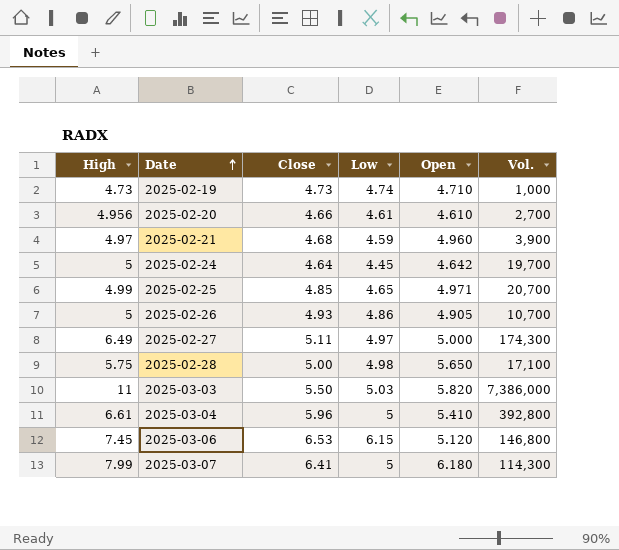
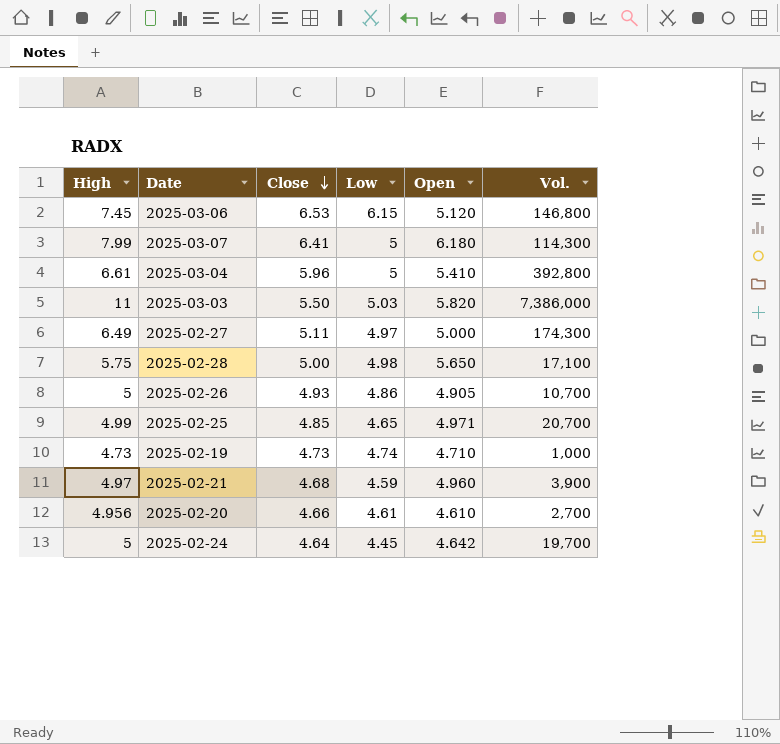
row order: Date ascending -> Close descending

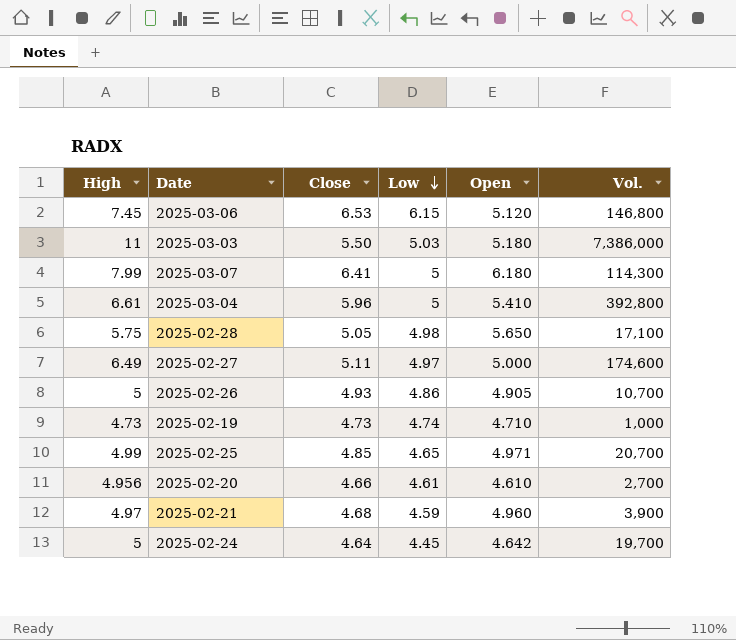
row order: Close descending -> Low descending
2025-03-03 | Open: 5.820 -> 5.180
2025-02-28 | Close: 5.00 -> 5.05
2025-02-27 | Vol.: 174,300 -> 174,600

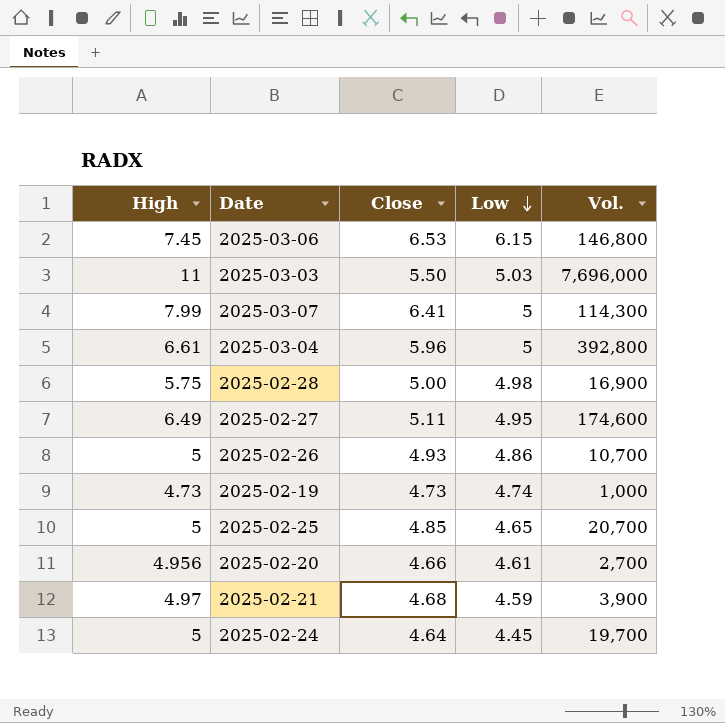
column Open | position: 5 -> none
2025-03-03 | Vol.: 7,386,000 -> 7,696,000
2025-02-28 | Close: 5.05 -> 5.00
2025-02-28 | Vol.: 17,100 -> 16,900
2025-02-27 | Low: 4.97 -> 4.95
2025-02-25 | High: 4.99 -> 5

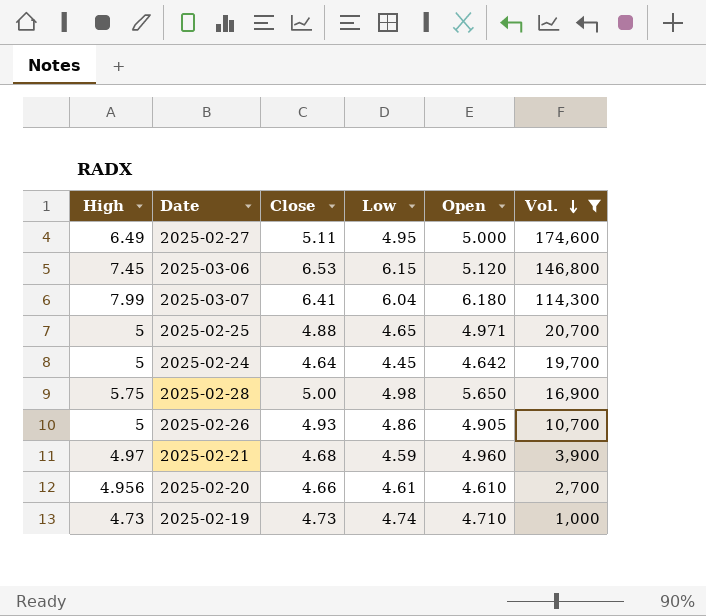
filter: none -> Vol. <= 174,600
row order: Low descending -> Vol. descending
column Open | position: none -> 5
2025-03-07 | Low: 5 -> 6.04
2025-02-25 | Close: 4.85 -> 4.88

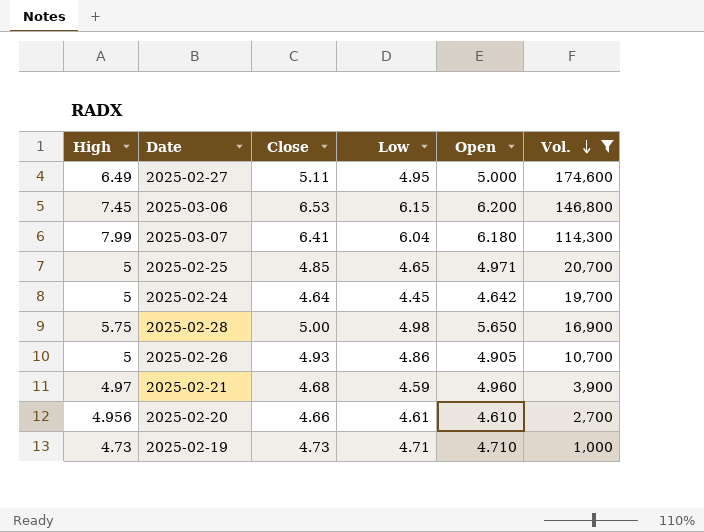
2025-03-06 | Open: 5.120 -> 6.200
2025-02-25 | Close: 4.88 -> 4.85
2025-02-19 | Low: 4.74 -> 4.71

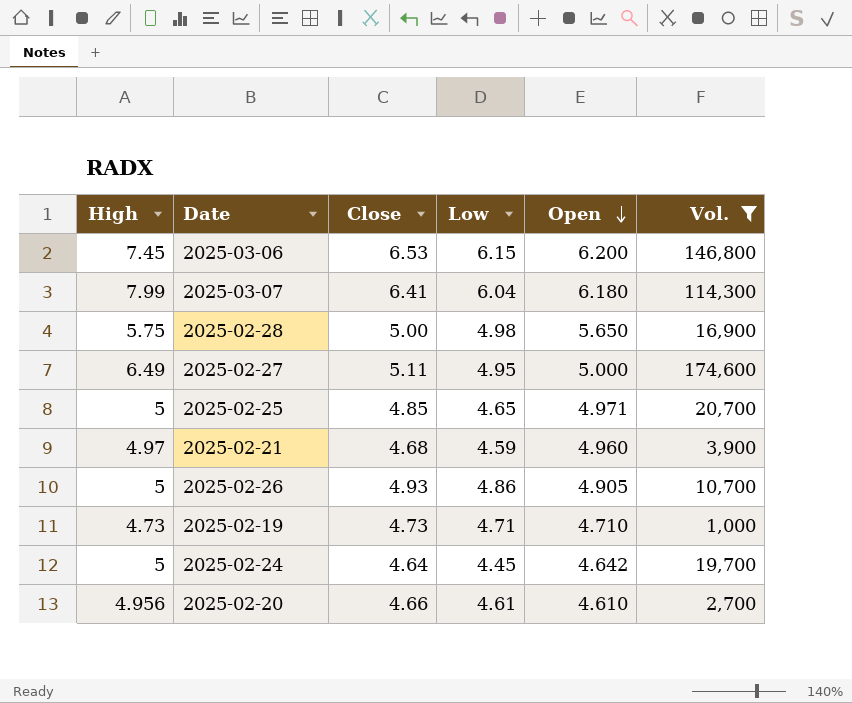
row order: Vol. descending -> Open descending

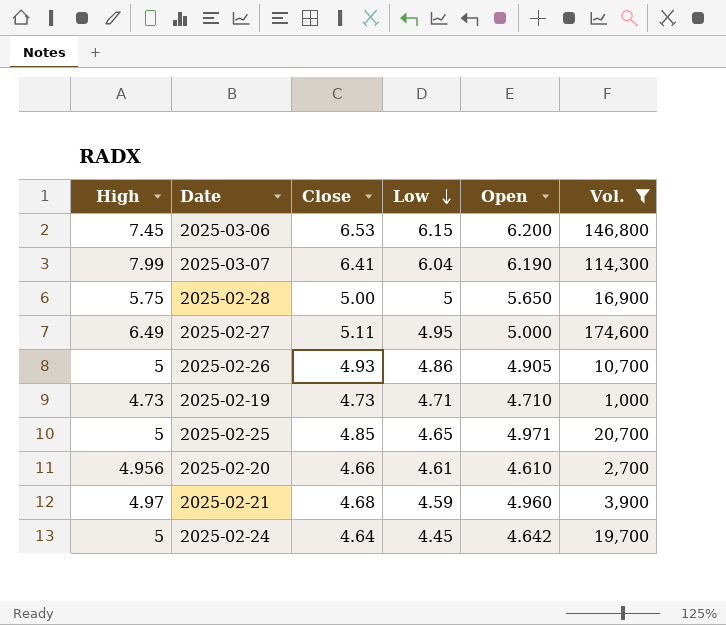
row order: Open descending -> Low descending
2025-03-07 | Open: 6.180 -> 6.190
2025-02-28 | Low: 4.98 -> 5

